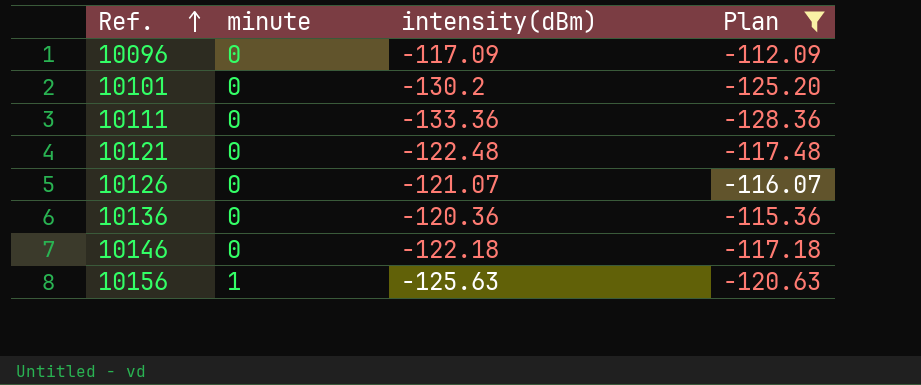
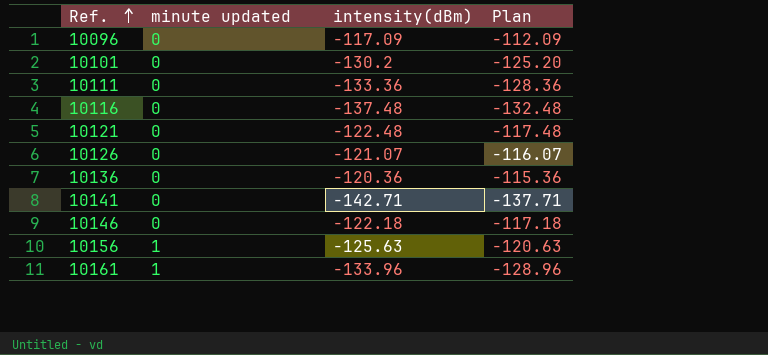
filter: Plan >= -128.36 -> none
column name: minute -> minute updated

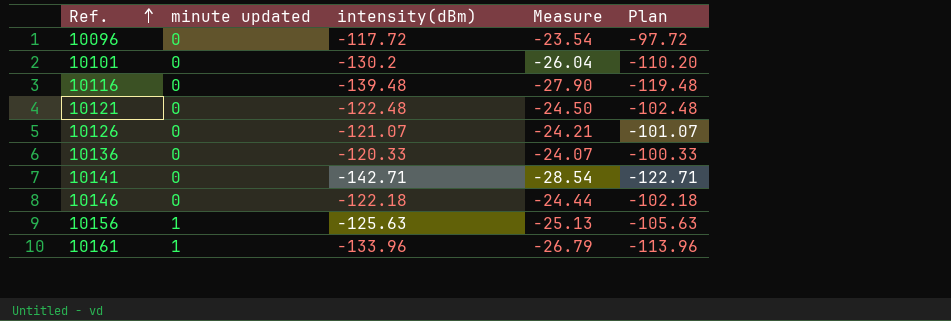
column Measure | formula: none -> [intensity(dBm)] * 0.2
column Plan | formula: [intensity(dBm)] + 5 -> [intensity(dBm)] + 20
row 10111: 0 | -133.36 | -128.36 -> none
10096 | intensity(dBm): -117.09 -> -117.72
10116 | intensity(dBm): -137.48 -> -139.48
10136 | intensity(dBm): -120.36 -> -120.33

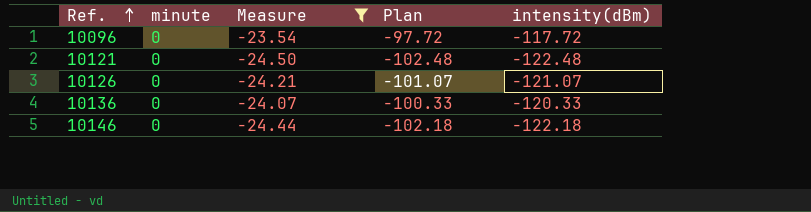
filter: none -> Measure >= -24.50
column name: minute updated -> minute
column intensity(dBm) | position: 3 -> 5

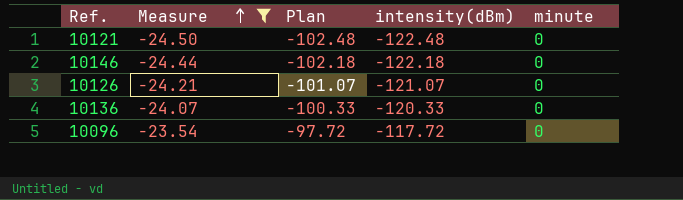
row order: Ref. ascending -> Measure ascending
column minute | position: 2 -> 5

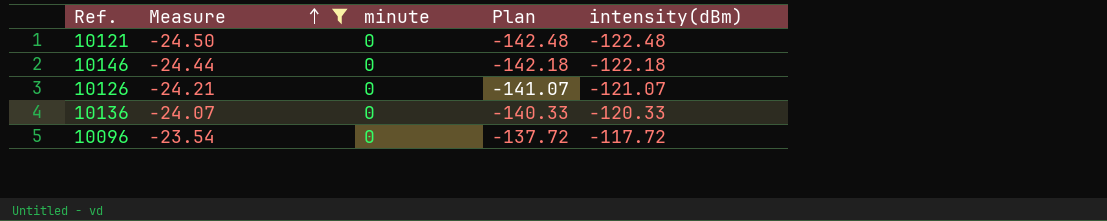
column minute | position: 5 -> 3
column Plan | formula: [intensity(dBm)] + 20 -> [intensity(dBm)] - 20

